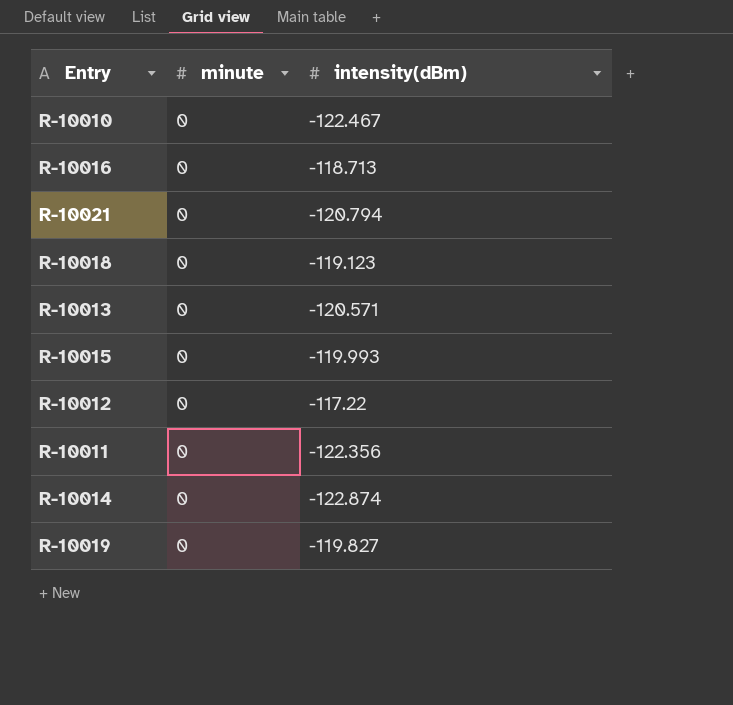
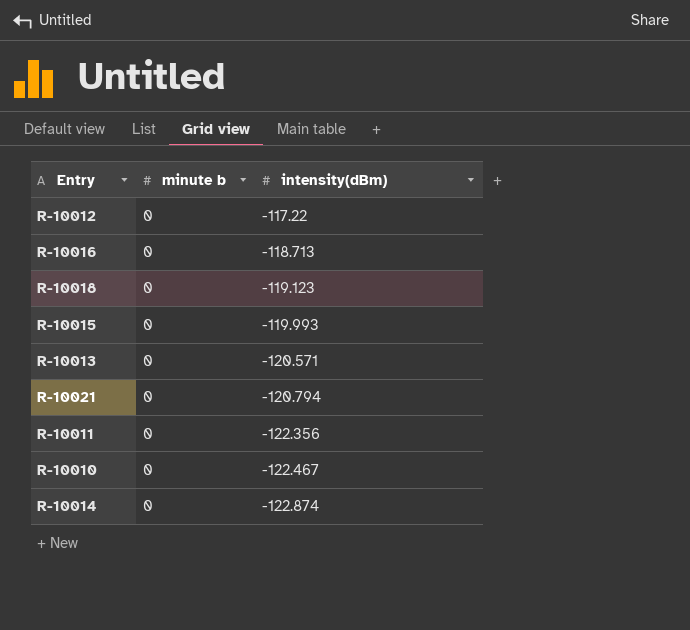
row order: none -> intensity(dBm) descending
column name: minute -> minute b
row R-10019: 0 | -119.827 -> none

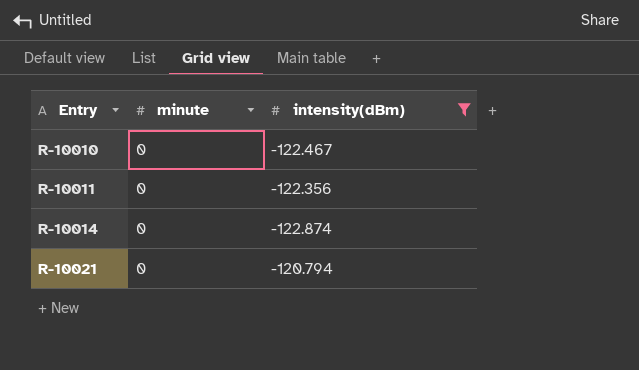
filter: none -> intensity(dBm) <= -120.794
row order: intensity(dBm) descending -> Entry ascending
column name: minute b -> minute

